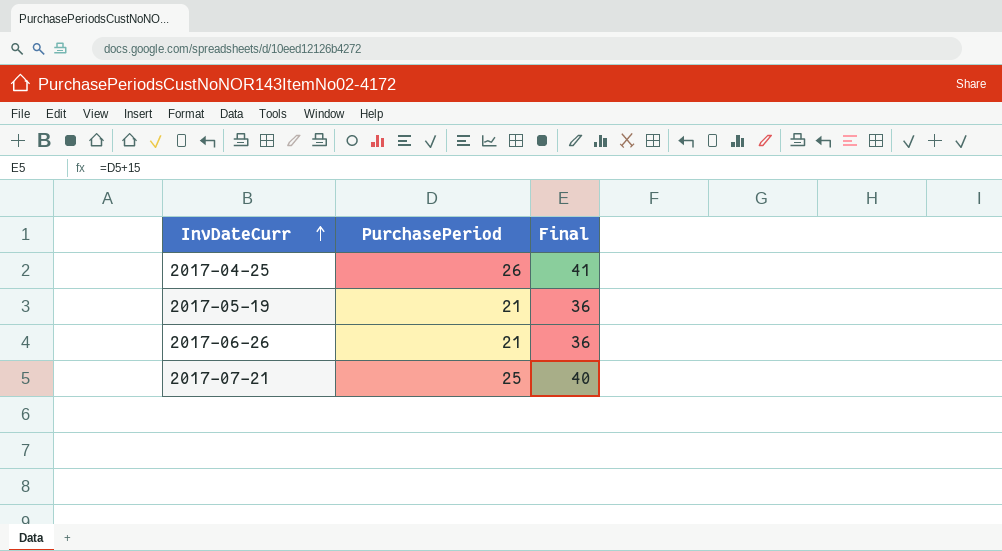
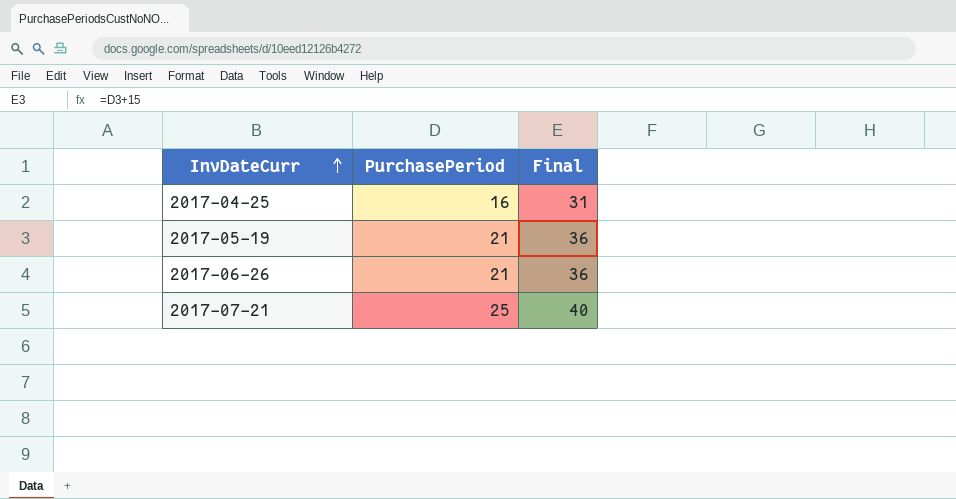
2017-04-25 | PurchasePeriod: 26 -> 16
2017-04-25 | Final: 41 -> 31

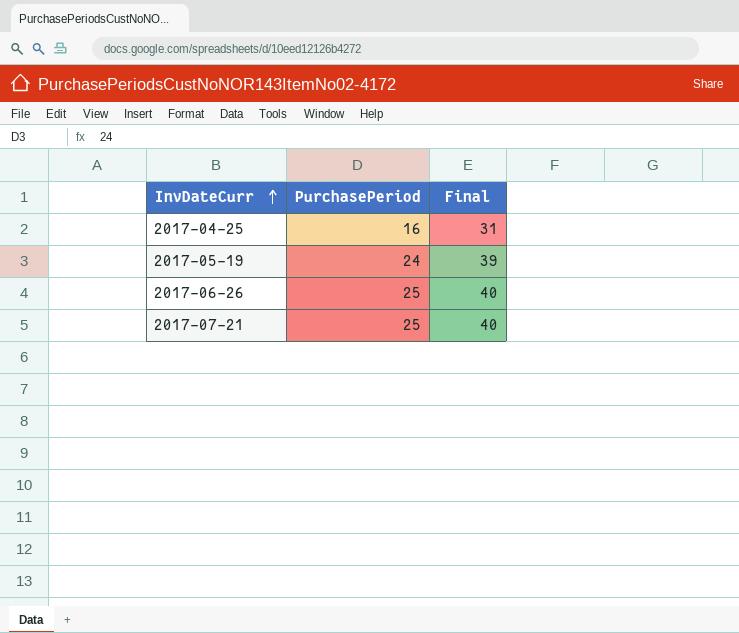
2017-05-19 | PurchasePeriod: 21 -> 24
2017-05-19 | Final: 36 -> 39
2017-06-26 | PurchasePeriod: 21 -> 25
2017-06-26 | Final: 36 -> 40

